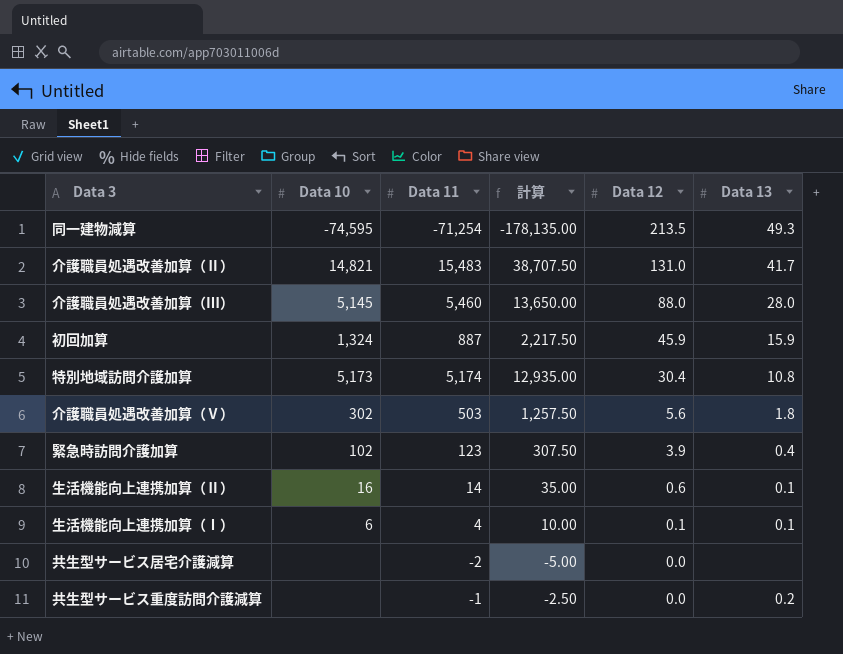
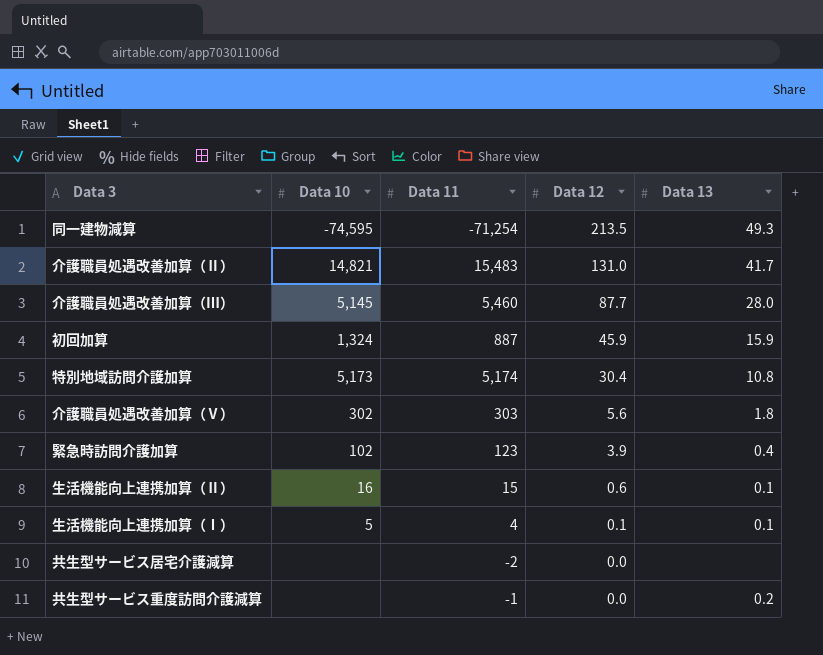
column 計算 | formula: [Data 11] * 2.5 -> none
介護職員処遇改善加算（Ⅲ） | Data 12: 88.0 -> 87.7
介護職員処遇改善加算（Ⅴ） | Data 11: 503 -> 303
生活機能向上連携加算（Ⅱ） | Data 11: 14 -> 15
生活機能向上連携加算（Ⅰ） | Data 10: 6 -> 5

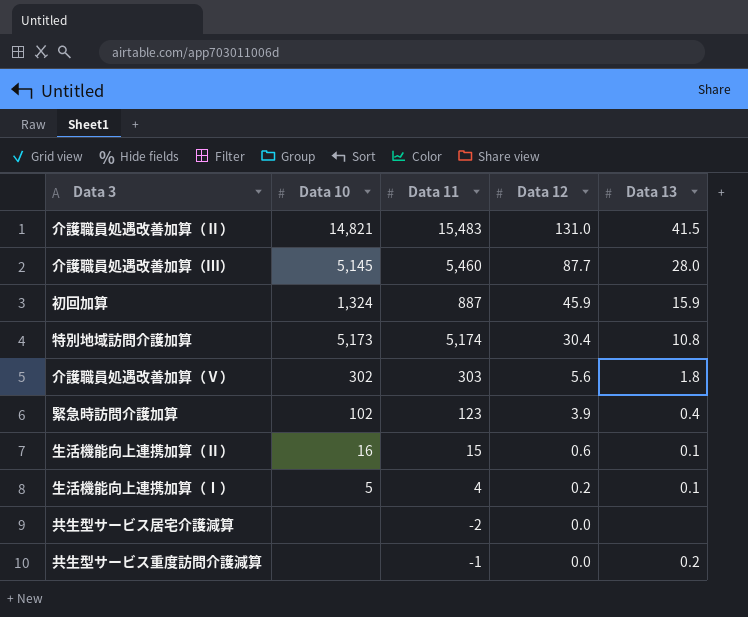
row 同一建物減算: -74,595 | -71,254 | 213.5 | 49.3 -> none
介護職員処遇改善加算（Ⅱ） | Data 13: 41.7 -> 41.5
生活機能向上連携加算（Ⅰ） | Data 12: 0.1 -> 0.2

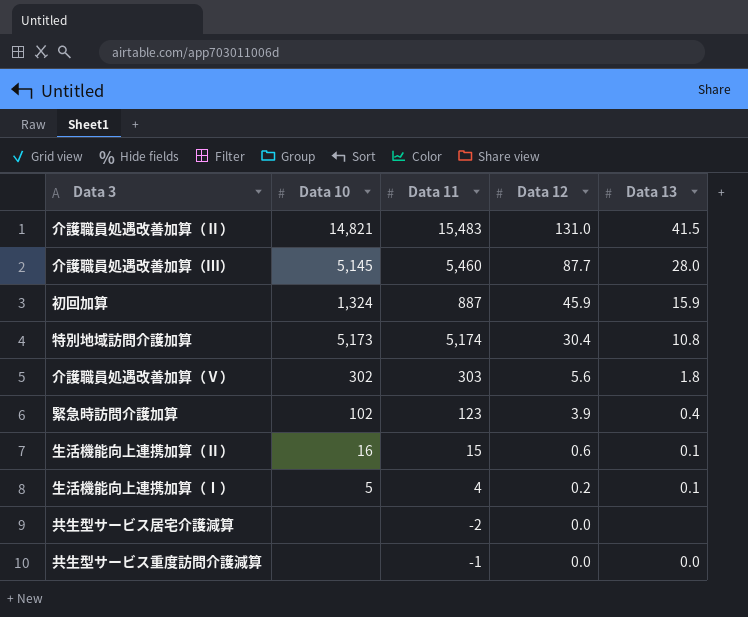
共生型サービス重度訪問介護減算 | Data 13: 0.2 -> 0.0

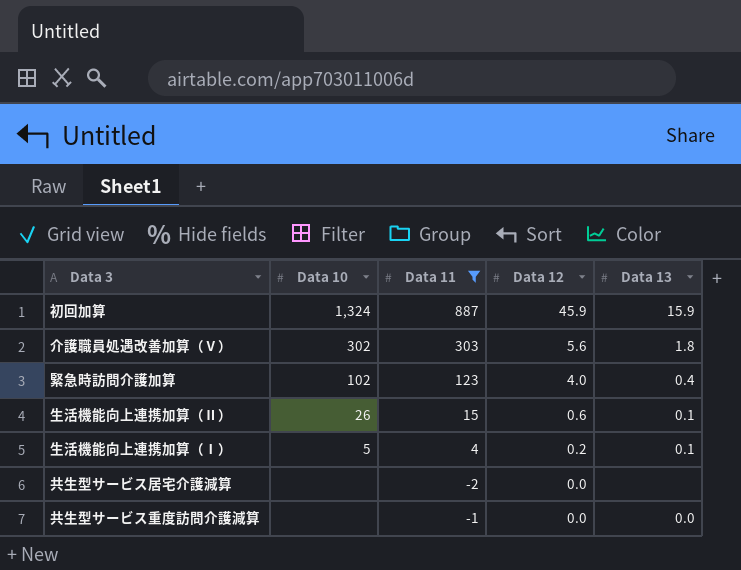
filter: none -> Data 11 <= 887
緊急時訪問介護加算 | Data 12: 3.9 -> 4.0
生活機能向上連携加算（Ⅱ） | Data 10: 16 -> 26

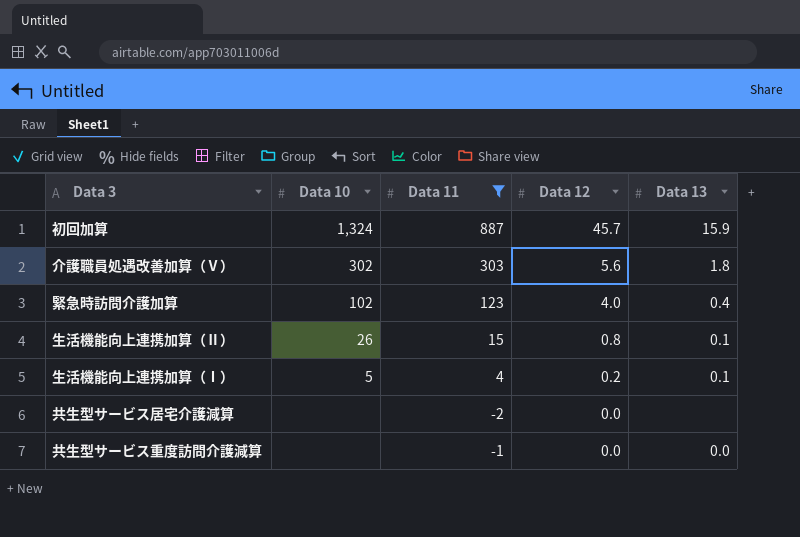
初回加算 | Data 12: 45.9 -> 45.7
生活機能向上連携加算（Ⅱ） | Data 12: 0.6 -> 0.8

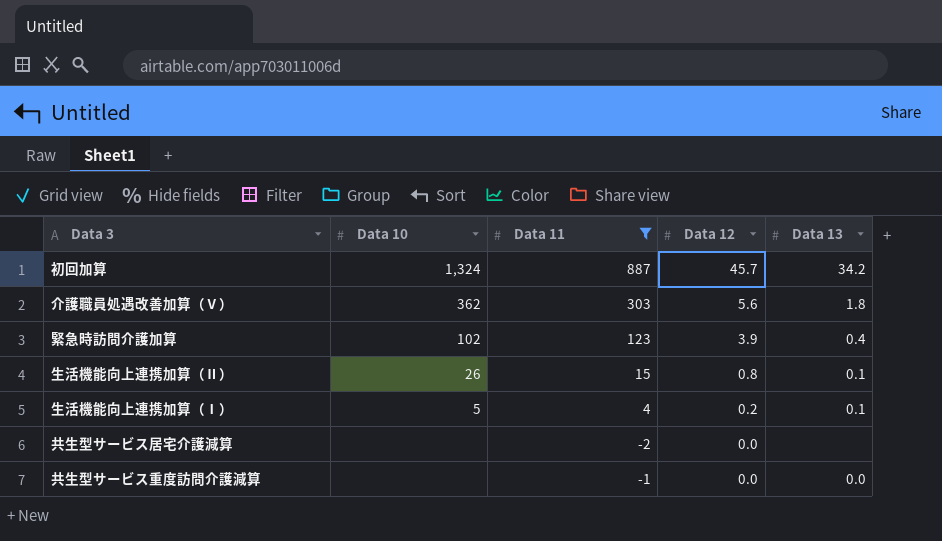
初回加算 | Data 13: 15.9 -> 34.2
介護職員処遇改善加算（Ⅴ） | Data 10: 302 -> 362
緊急時訪問介護加算 | Data 12: 4.0 -> 3.9

